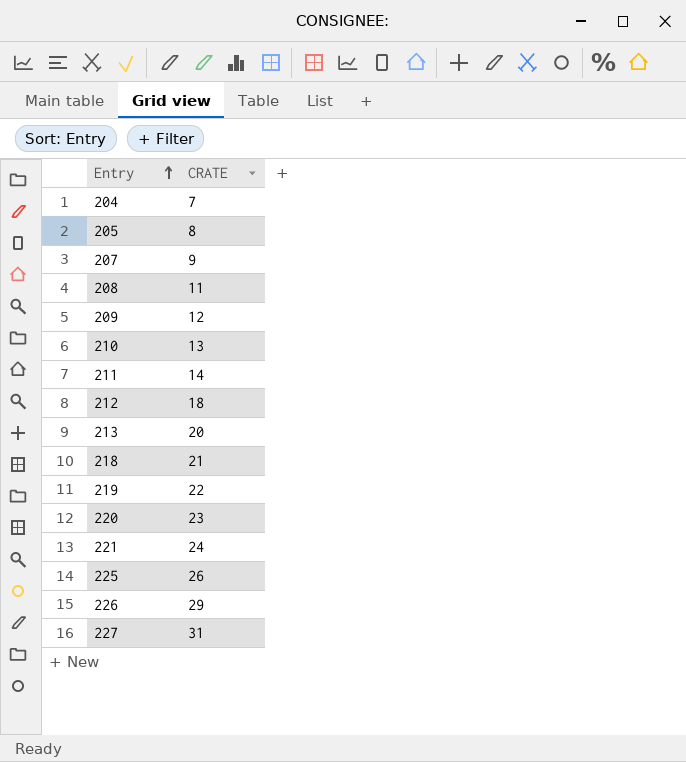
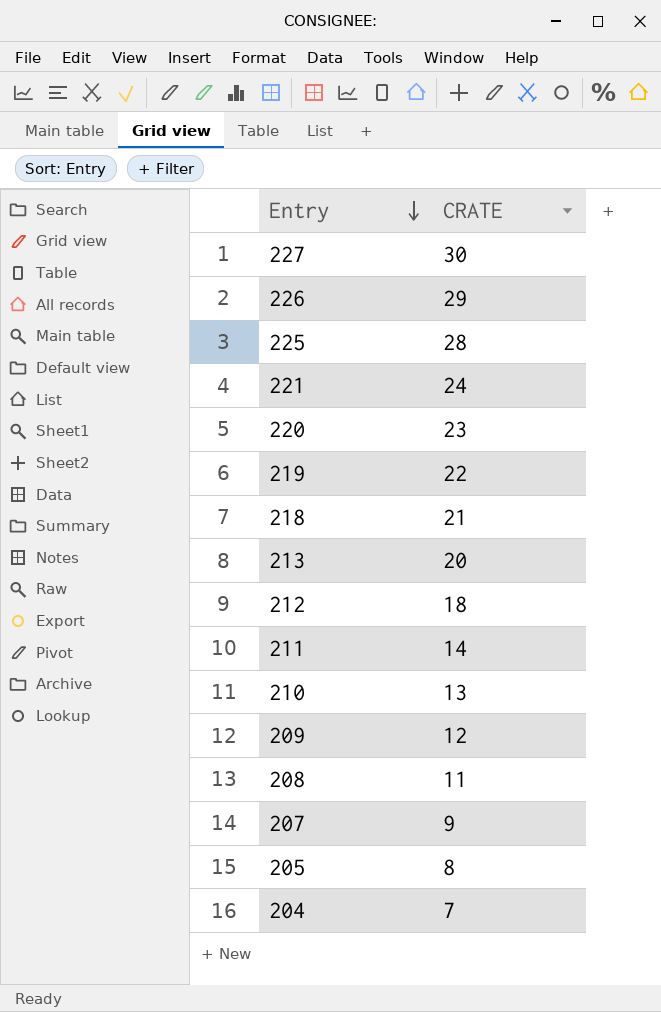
row order: Entry ascending -> Entry descending
227 | CRATE: 31 -> 30
225 | CRATE: 26 -> 28

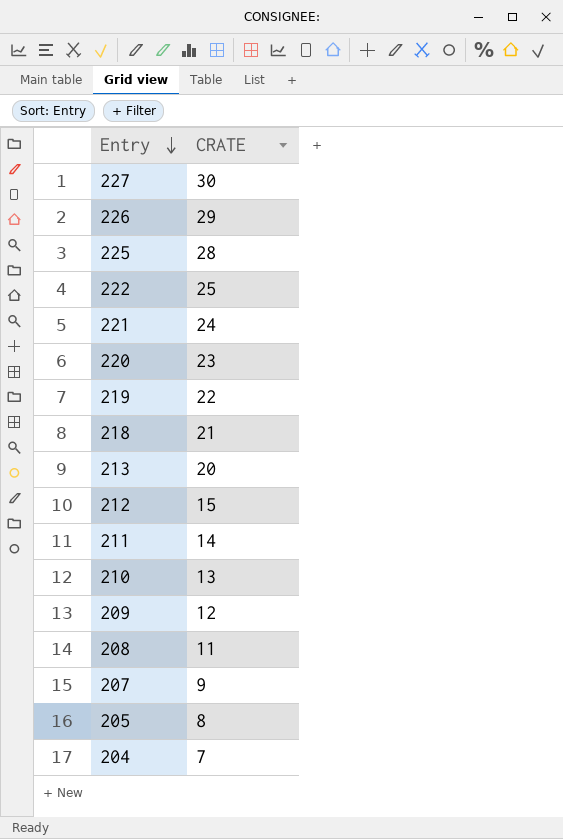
row 222: none -> 25
212 | CRATE: 18 -> 15

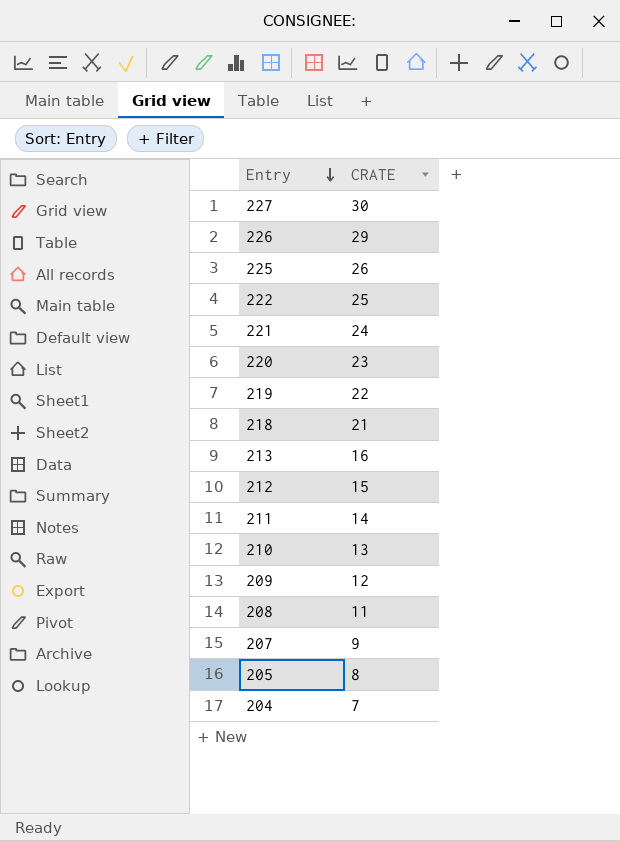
225 | CRATE: 28 -> 26
213 | CRATE: 20 -> 16

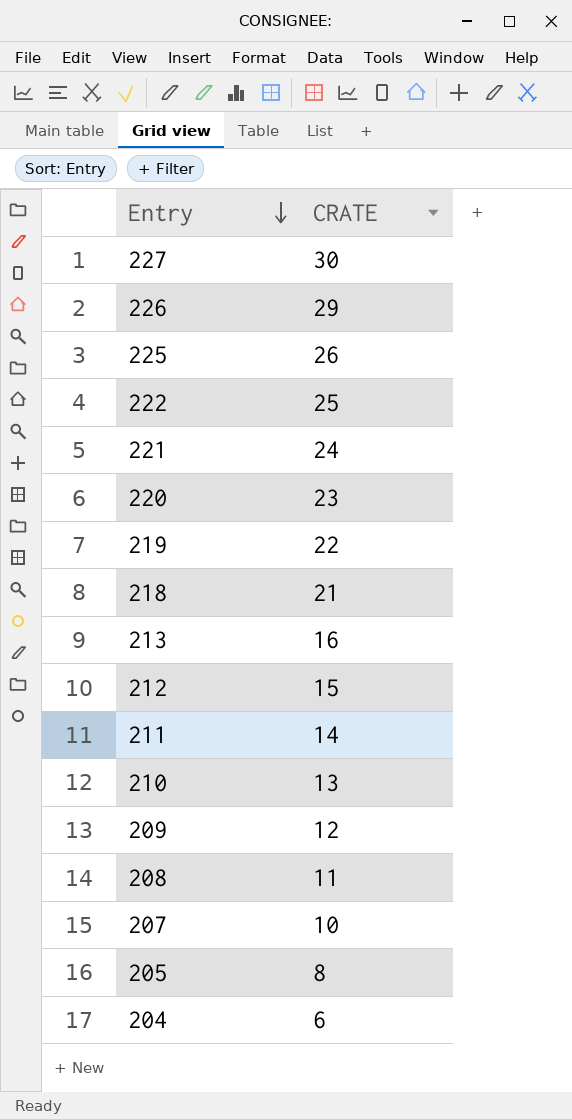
207 | CRATE: 9 -> 10
204 | CRATE: 7 -> 6

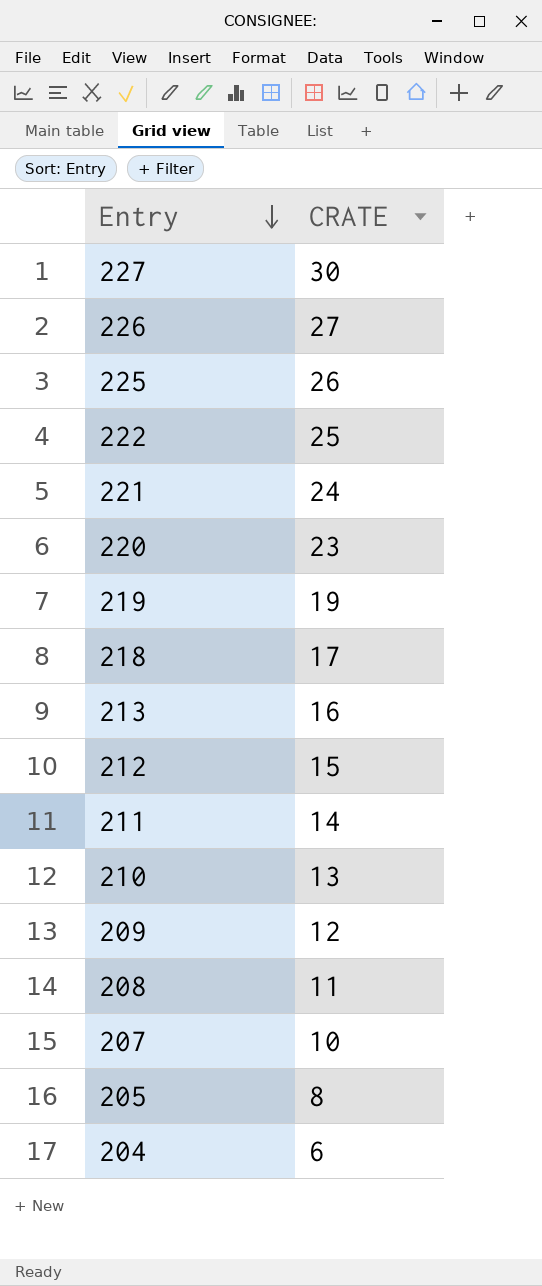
226 | CRATE: 29 -> 27
219 | CRATE: 22 -> 19
218 | CRATE: 21 -> 17

